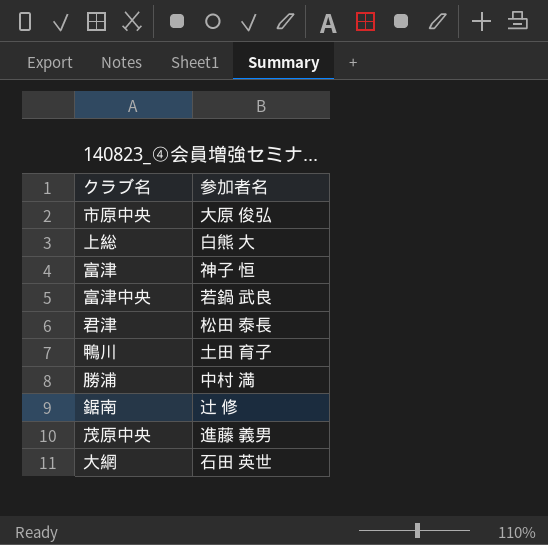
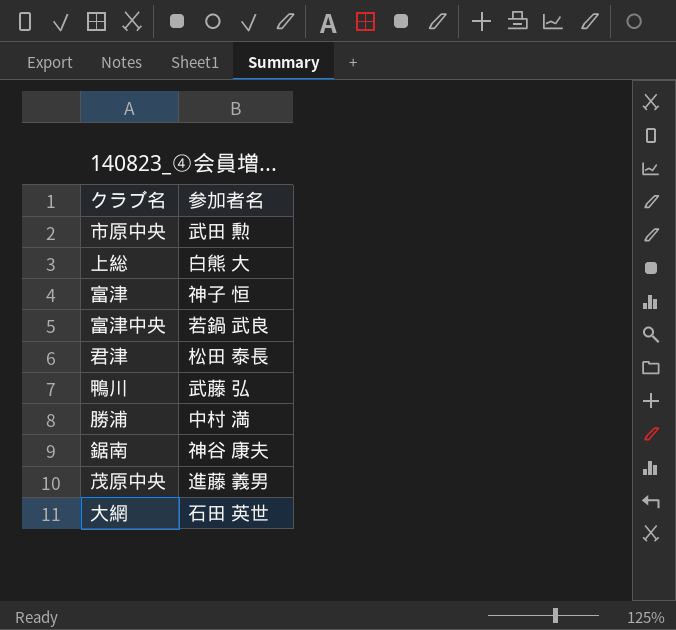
市原中央 | 参加者名: 大原 俊弘 -> 武田 勲
鴨川 | 参加者名: 土田 育子 -> 武藤 弘
鋸南 | 参加者名: 辻 修 -> 神谷 康夫

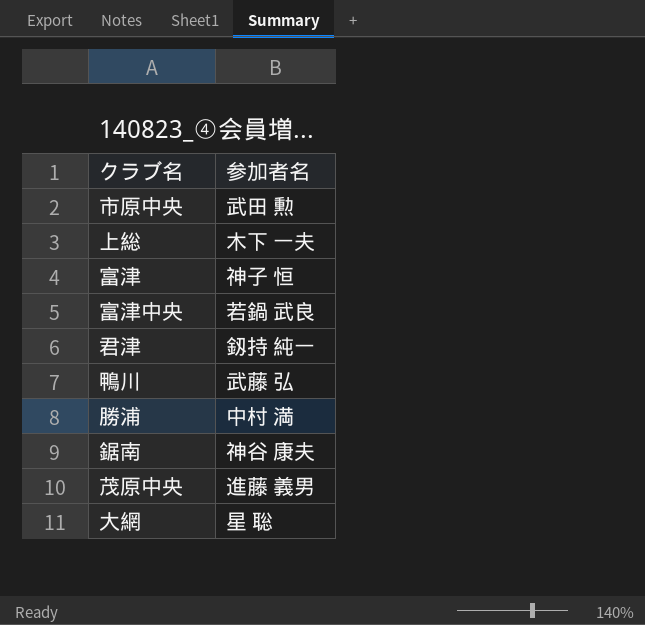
上総 | 参加者名: 白熊 大 -> 木下 一夫
君津 | 参加者名: 松田 泰長 -> 釼持 純一
大網 | 参加者名: 石田 英世 -> 星 聡

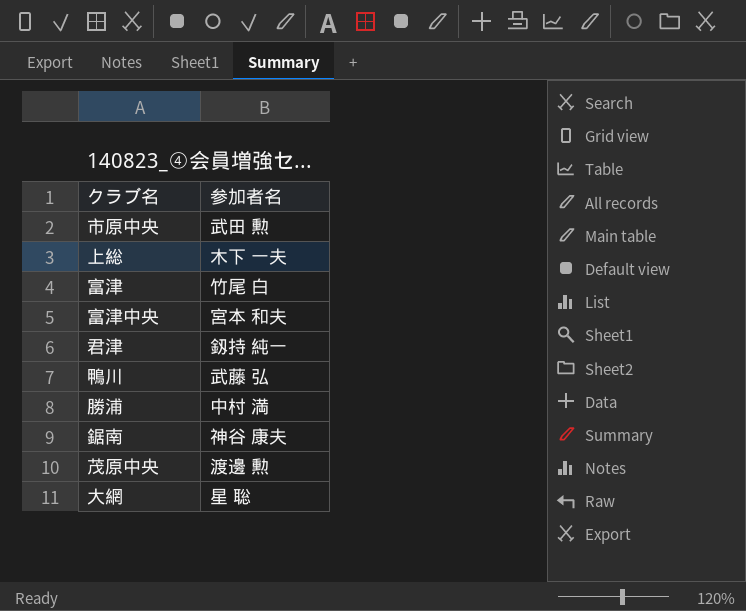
富津 | 参加者名: 神子 恒 -> 竹尾 白
富津中央 | 参加者名: 若鍋 武良 -> 宮本 和夫
茂原中央 | 参加者名: 進藤 義男 -> 渡邊 勲

